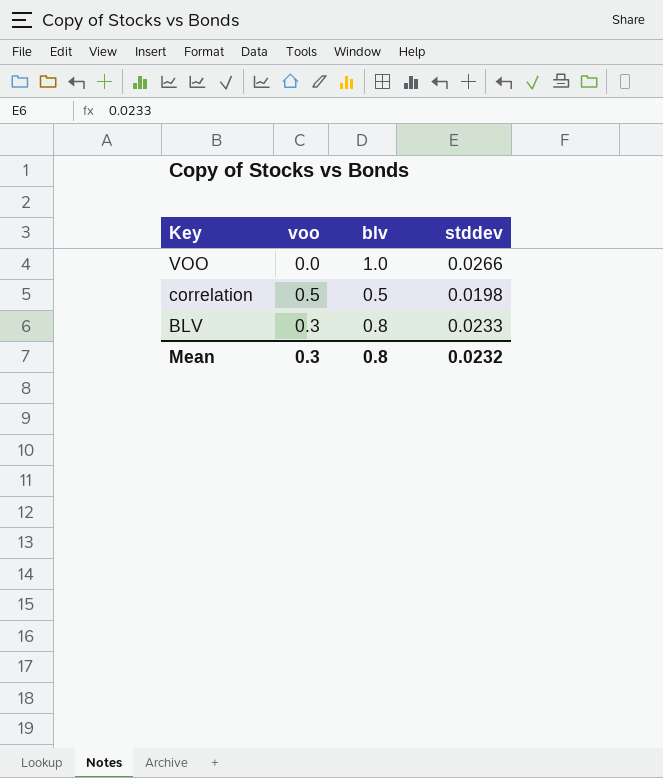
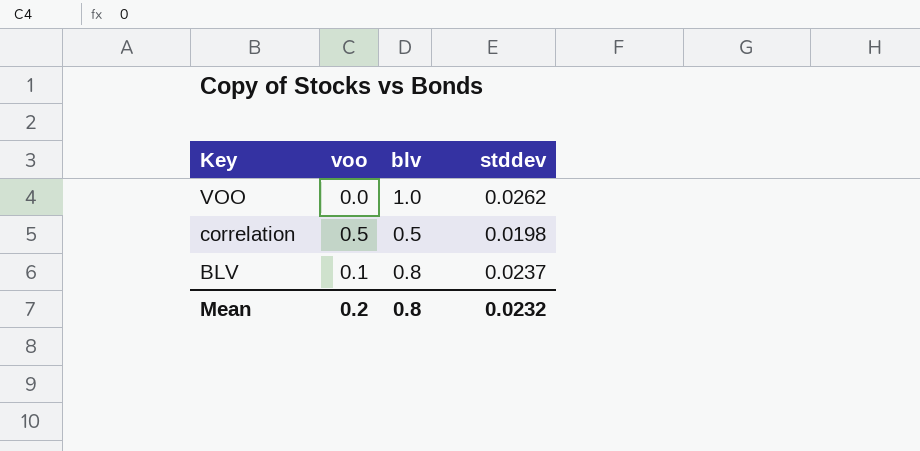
VOO | stddev: 0.0266 -> 0.0262
BLV | voo: 0.3 -> 0.1
BLV | stddev: 0.0233 -> 0.0237
Mean | voo: 0.3 -> 0.2

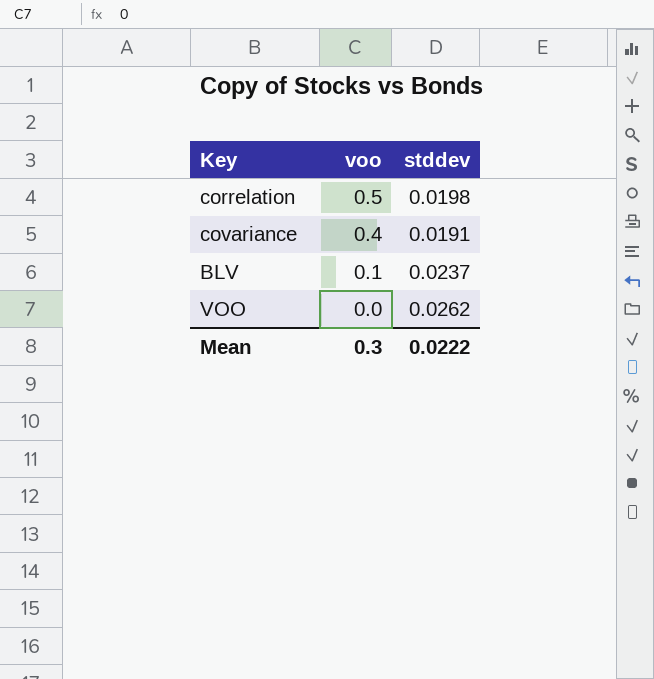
row order: Key descending -> voo descending
column blv | position: 3 -> none
row covariance: none -> 0.4 | 0.0191
Mean | voo: 0.2 -> 0.3
Mean | stddev: 0.0232 -> 0.0222

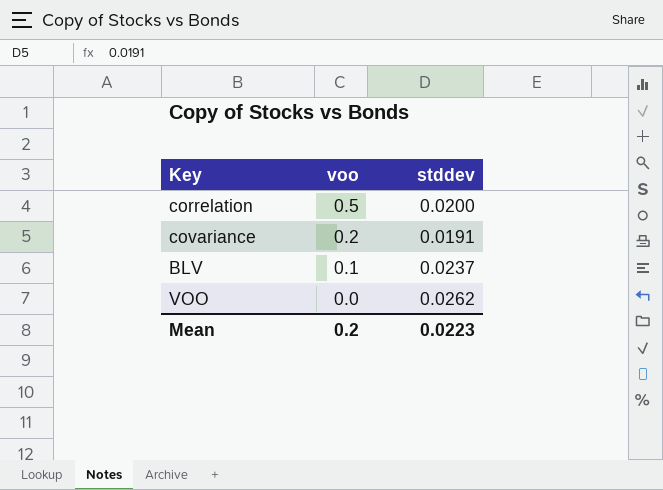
correlation | stddev: 0.0198 -> 0.0200
covariance | voo: 0.4 -> 0.2
Mean | voo: 0.3 -> 0.2
Mean | stddev: 0.0222 -> 0.0223

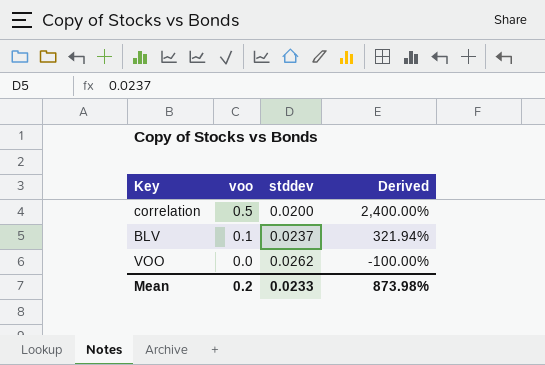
column Derived | formula: none -> ([voo] - [stddev]) / [stddev]
row covariance: 0.2 | 0.0191 -> none
Mean | stddev: 0.0223 -> 0.0233

